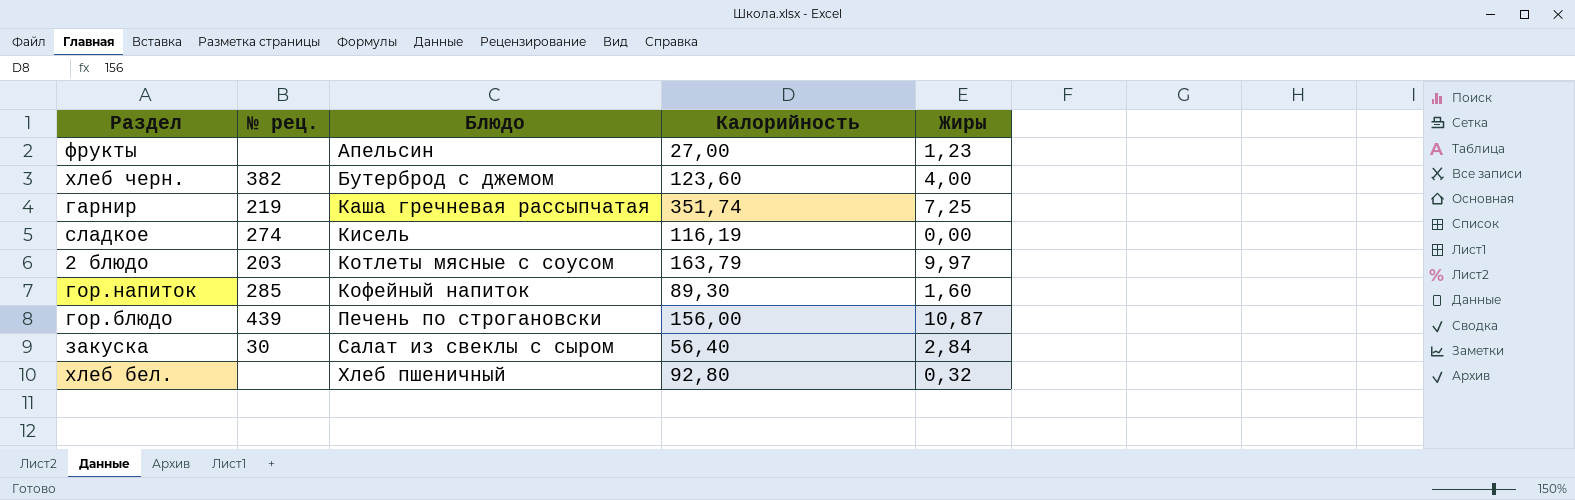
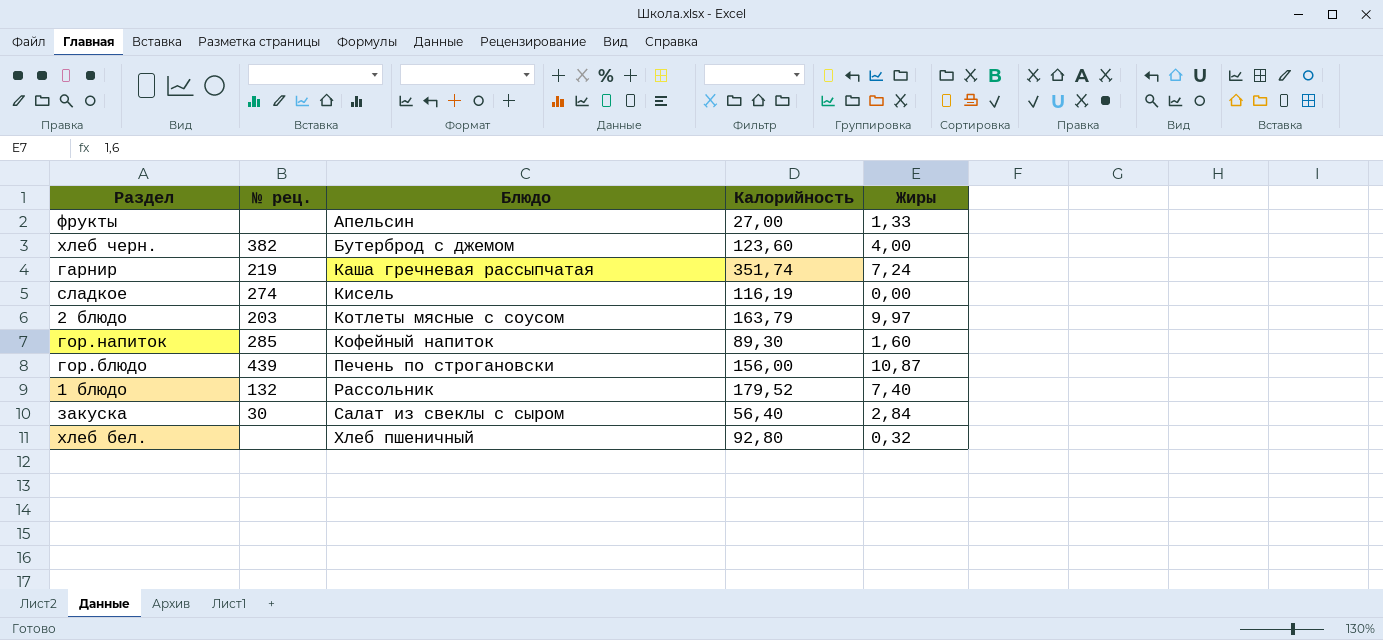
фрукты | Жиры: 1,23 -> 1,33
гарнир | Жиры: 7,25 -> 7,24
row 1 блюдо: none -> 132 | Рассольник | 179,52 | 7,40

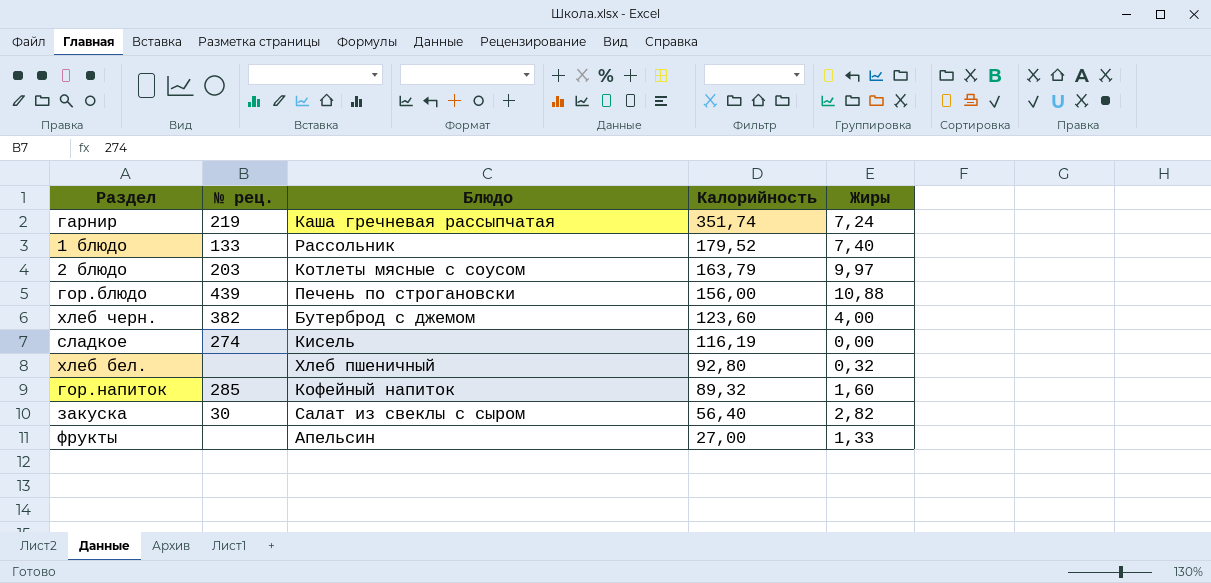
row order: Блюдо ascending -> Калорийность descending
1 блюдо | № рец.: 132 -> 133
гор.блюдо | Жиры: 10,87 -> 10,88
гор.напиток | Калорийность: 89,30 -> 89,32
закуска | Жиры: 2,84 -> 2,82

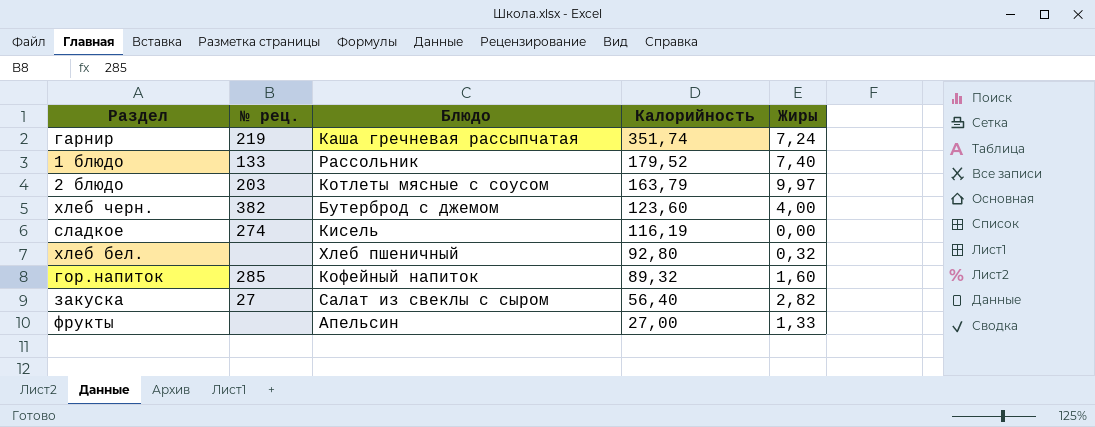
row гор.блюдо: 439 | Печень по строгановски | 156,00 | 10,88 -> none
закуска | № рец.: 30 -> 27

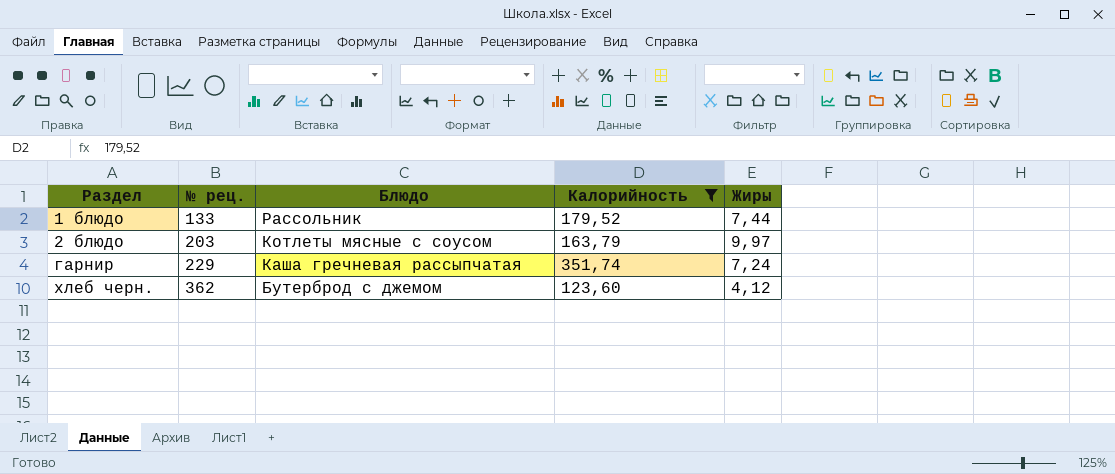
filter: none -> Калорийность >= 123,60
row order: Калорийность descending -> Раздел ascending
1 блюдо | Жиры: 7,40 -> 7,44
гарнир | № рец.: 219 -> 229
хлеб черн. | № рец.: 382 -> 362
хлеб черн. | Жиры: 4,00 -> 4,12

